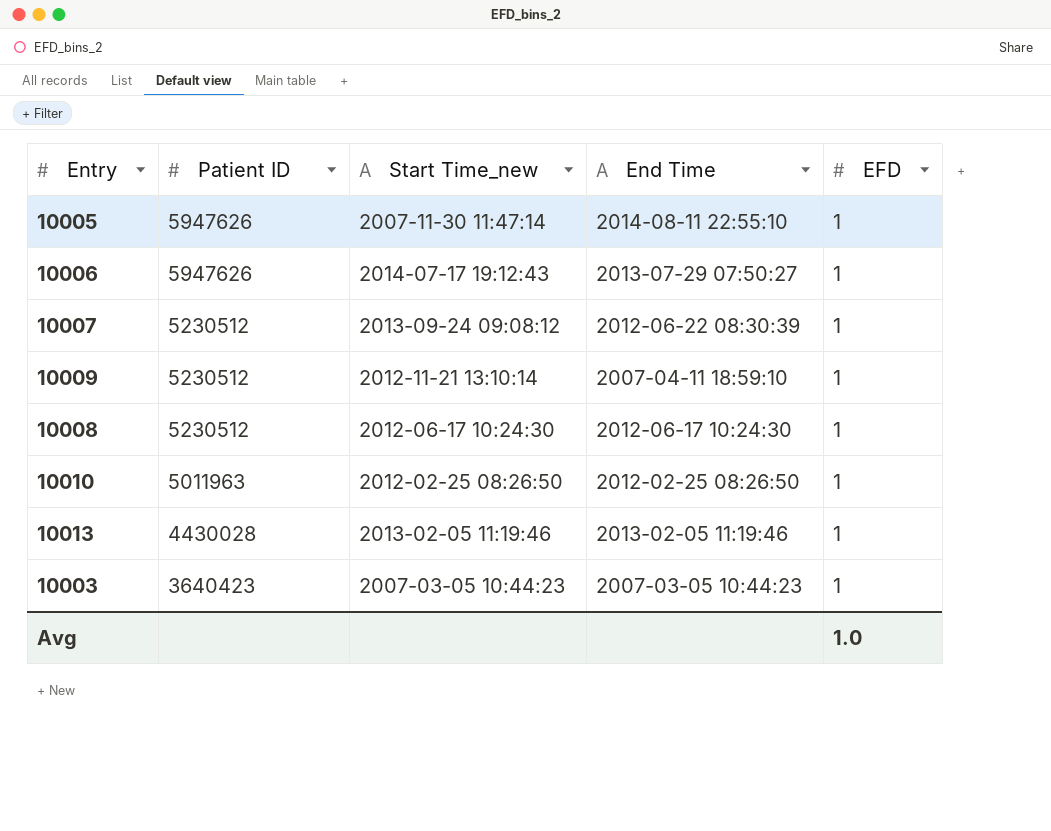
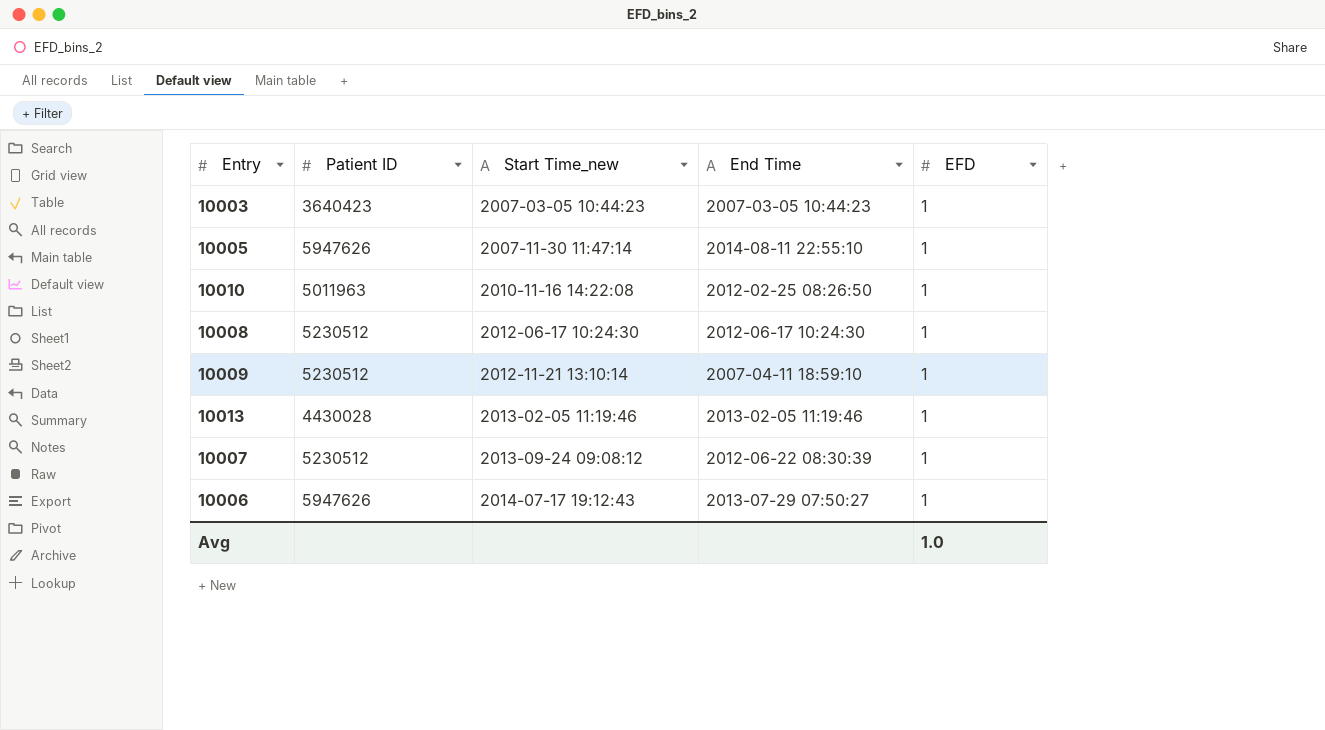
row order: Patient ID descending -> Start Time_new ascending
10010 | Start Time_new: 2012-02-25 08:26:50 -> 2010-11-16 14:22:08

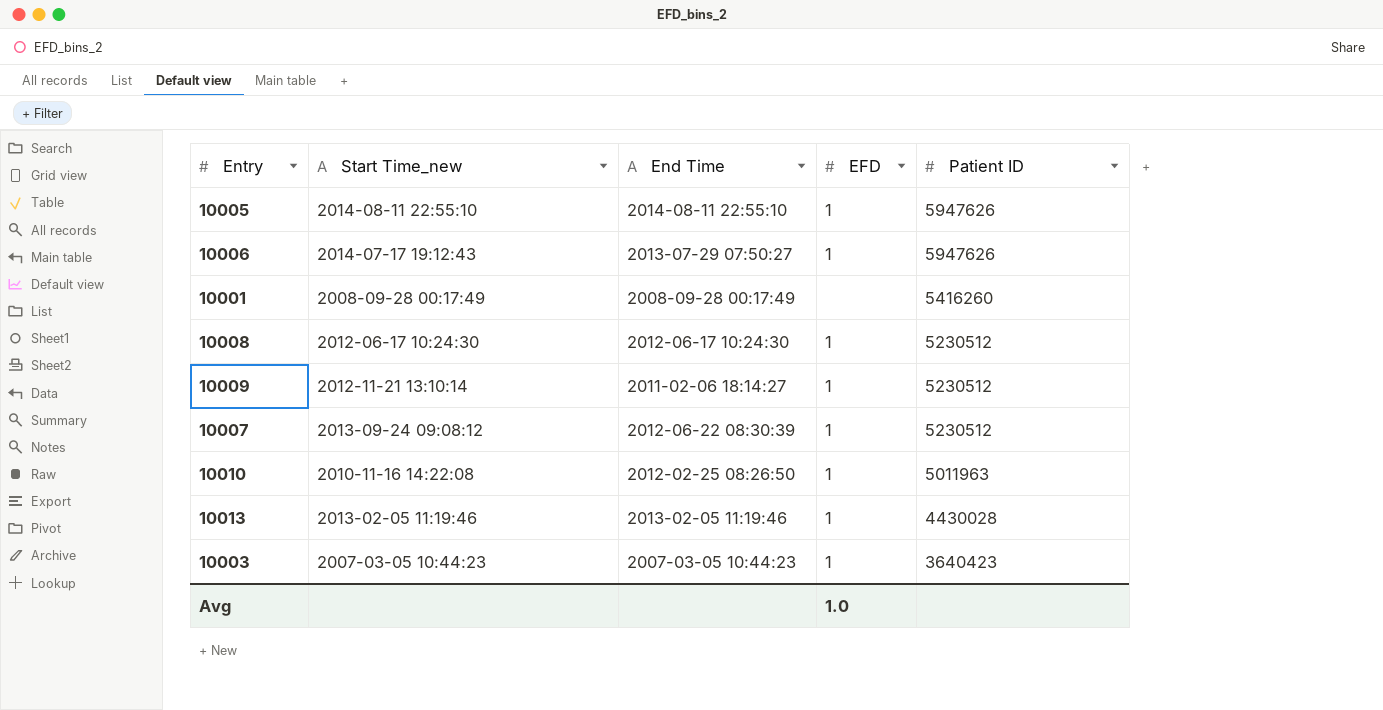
row order: Start Time_new ascending -> Patient ID descending
column Patient ID | position: 2 -> 5
10005 | Start Time_new: 2007-11-30 11:47:14 -> 2014-08-11 22:55:10
row 10001: none -> 2008-09-28 00:17:49 | 2008-09-28 00:17:49 | none | 5416260
10009 | End Time: 2007-04-11 18:59:10 -> 2011-02-06 18:14:27

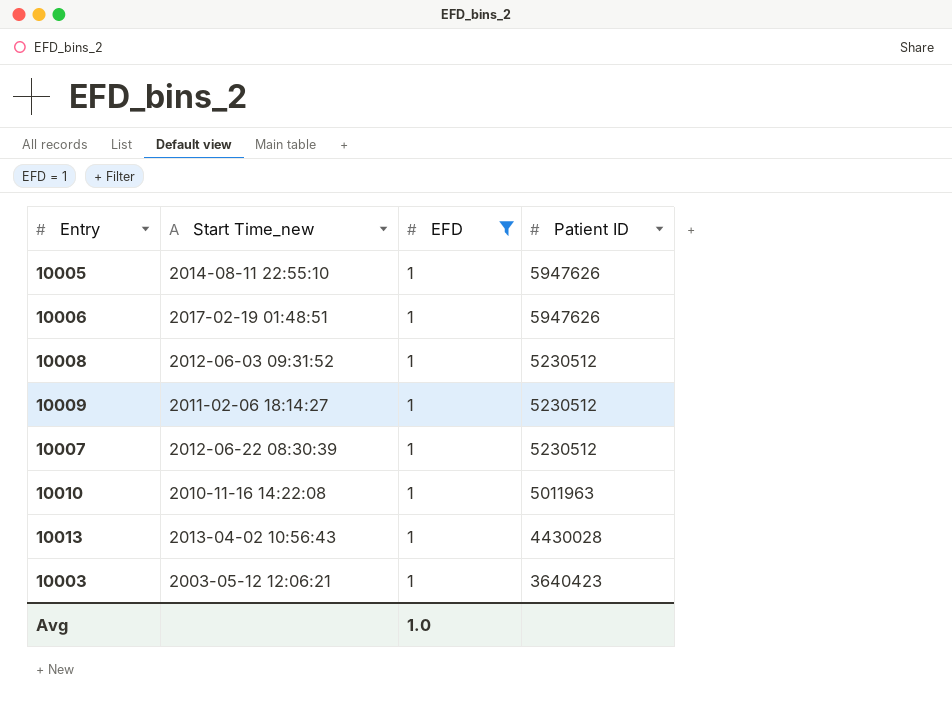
filter: none -> EFD = 1
column End Time | position: 3 -> none
10006 | Start Time_new: 2014-07-17 19:12:43 -> 2017-02-19 01:48:51
10008 | Start Time_new: 2012-06-17 10:24:30 -> 2012-06-03 09:31:52
10009 | Start Time_new: 2012-11-21 13:10:14 -> 2011-02-06 18:14:27
10007 | Start Time_new: 2013-09-24 09:08:12 -> 2012-06-22 08:30:39
10013 | Start Time_new: 2013-02-05 11:19:46 -> 2013-04-02 10:56:43
10003 | Start Time_new: 2007-03-05 10:44:23 -> 2003-05-12 12:06:21

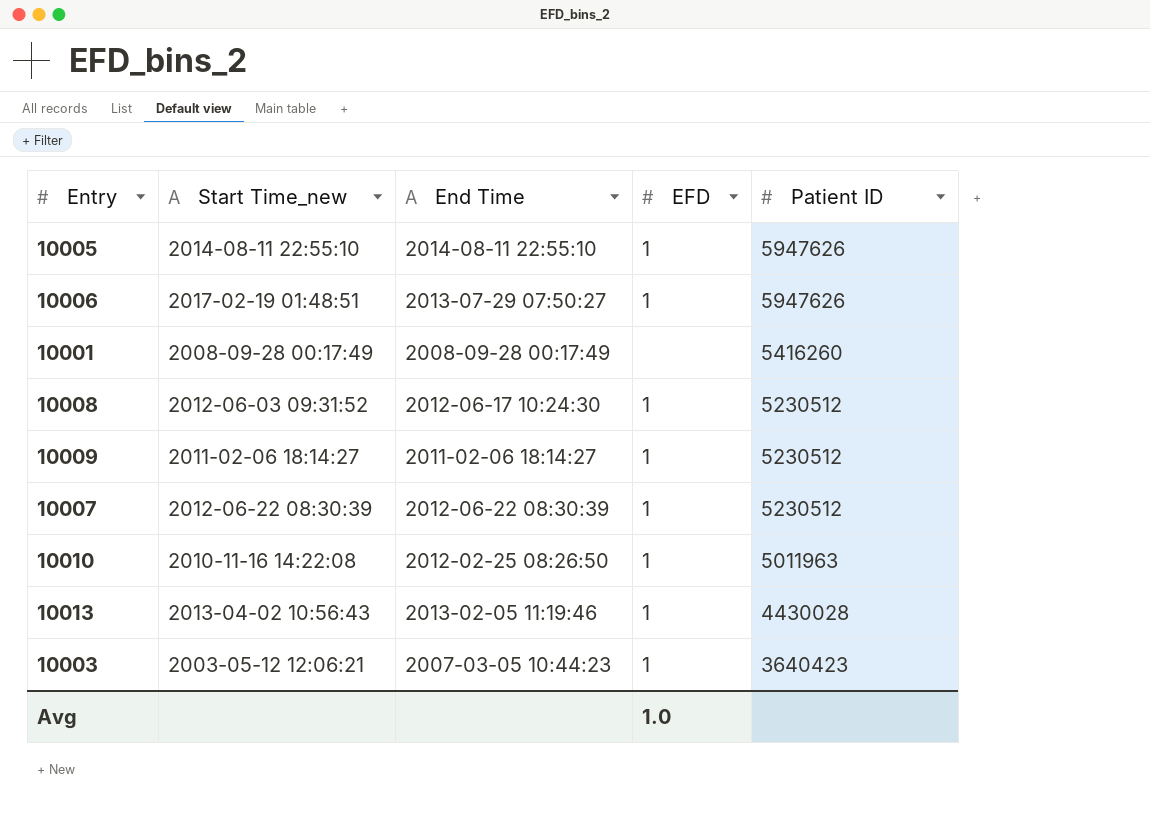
filter: EFD = 1 -> none
column End Time | position: none -> 3

